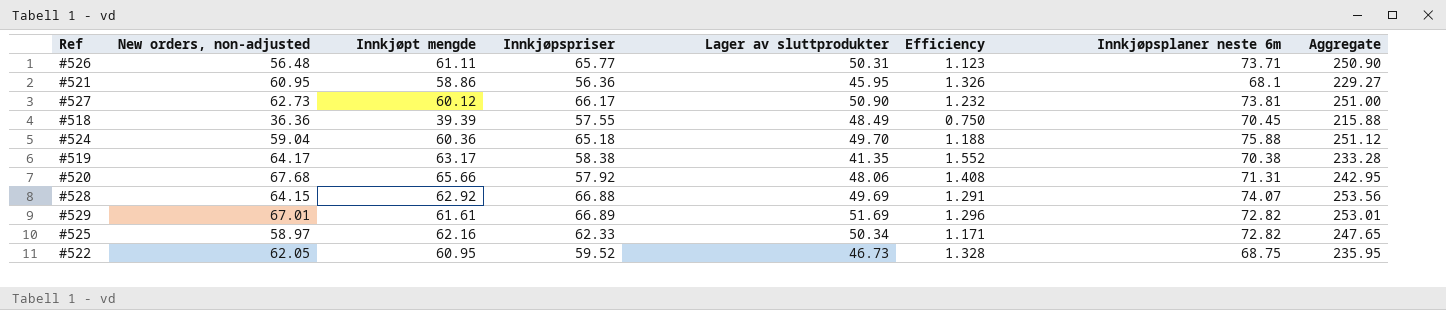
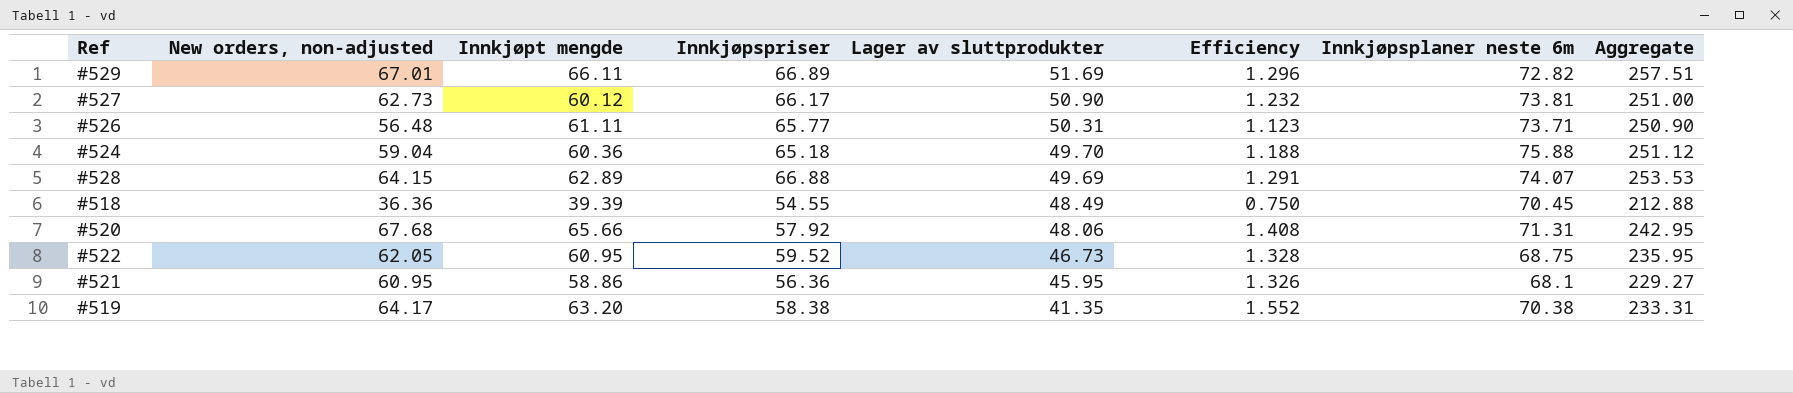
row order: none -> Lager av sluttprodukter descending
row #525: 58.97 | 62.16 | 62.33 | 50.34 | 1.171 | 72.82 | 247.65 -> none
#529 | Innkjøpt mengde: 61.61 -> 66.11
#529 | Aggregate: 253.01 -> 257.51
#528 | Innkjøpt mengde: 62.92 -> 62.89
#528 | Aggregate: 253.56 -> 253.53
#518 | Innkjøpspriser: 57.55 -> 54.55
#518 | Aggregate: 215.88 -> 212.88
#519 | Innkjøpt mengde: 63.17 -> 63.20
#519 | Aggregate: 233.28 -> 233.31

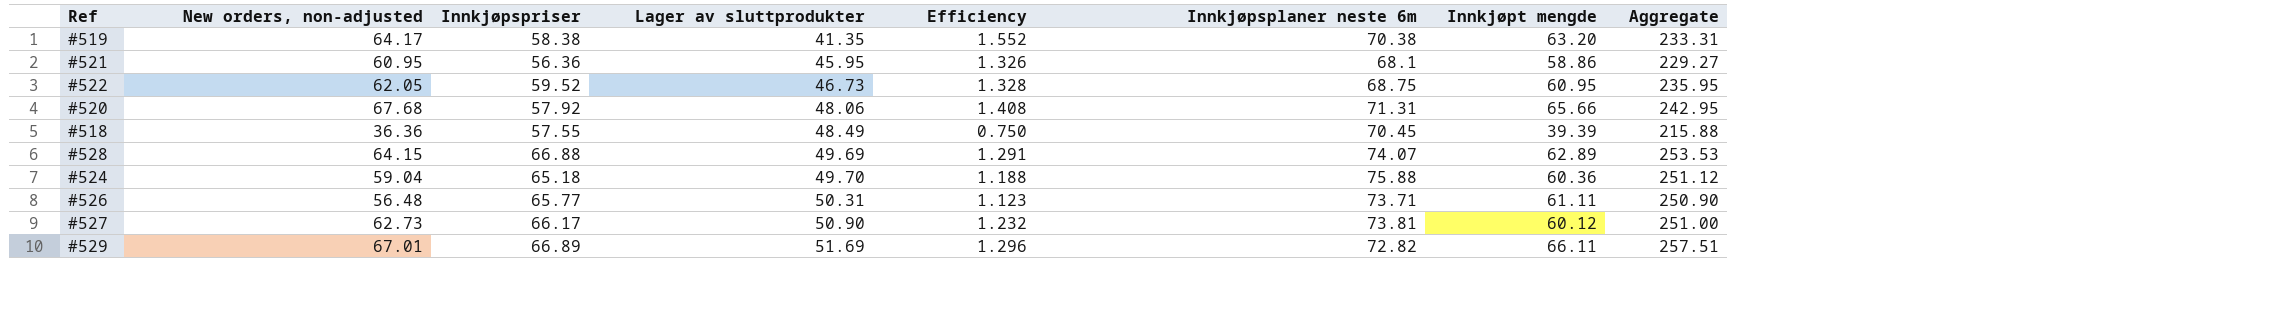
row order: Lager av sluttprodukter descending -> Lager av sluttprodukter ascending
column Innkjøpt mengde | position: 3 -> 7
#518 | Innkjøpspriser: 54.55 -> 57.55
#518 | Aggregate: 212.88 -> 215.88

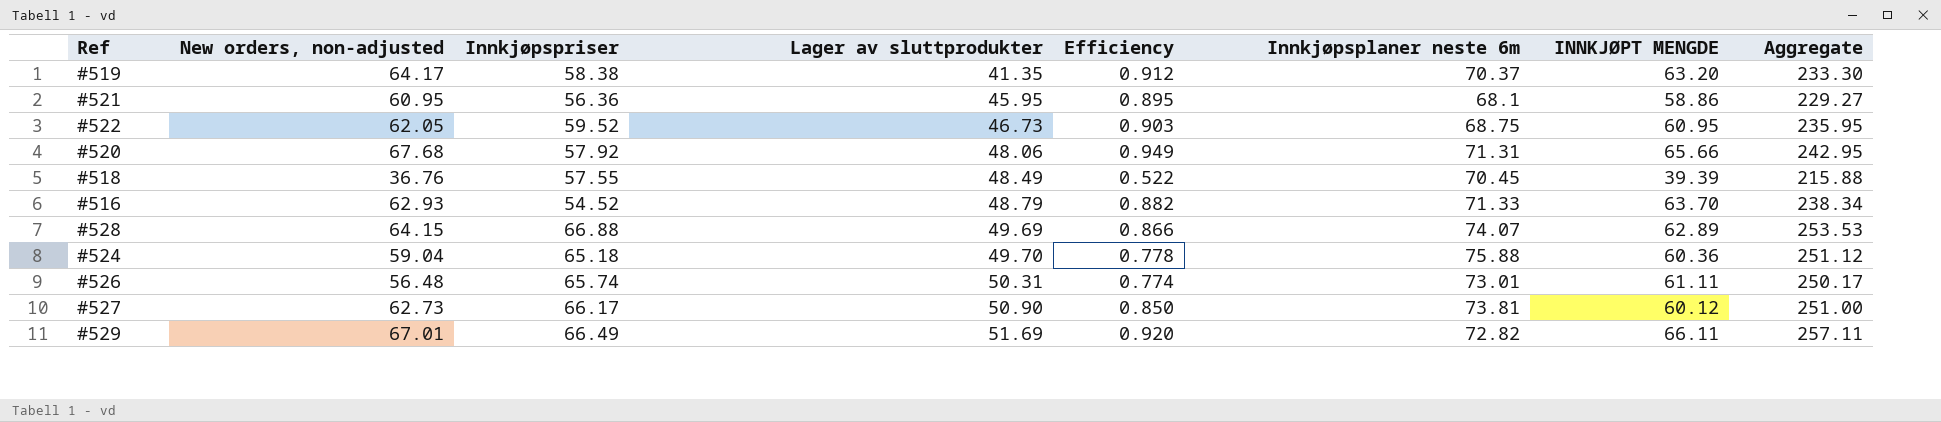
column Efficiency | formula: [New orders, non-adjusted] / [Lager av sluttprodukter] -> [New orders, non-adjusted] / [Innkjøpsplaner neste 6m]
column name: Innkjøpt mengde -> INNKJØPT MENGDE
#519 | Innkjøpsplaner neste 6m: 70.38 -> 70.37
#519 | Aggregate: 233.31 -> 233.30
#518 | New orders, non-adjusted: 36.36 -> 36.76
row #516: none -> 62.93 | 54.52 | 48.79 | 0.882 | 71.33 | 63.70 | 238.34
#526 | Innkjøpspriser: 65.77 -> 65.74
#526 | Innkjøpsplaner neste 6m: 73.71 -> 73.01
#526 | Aggregate: 250.90 -> 250.17
#529 | Innkjøpspriser: 66.89 -> 66.49
#529 | Aggregate: 257.51 -> 257.11

